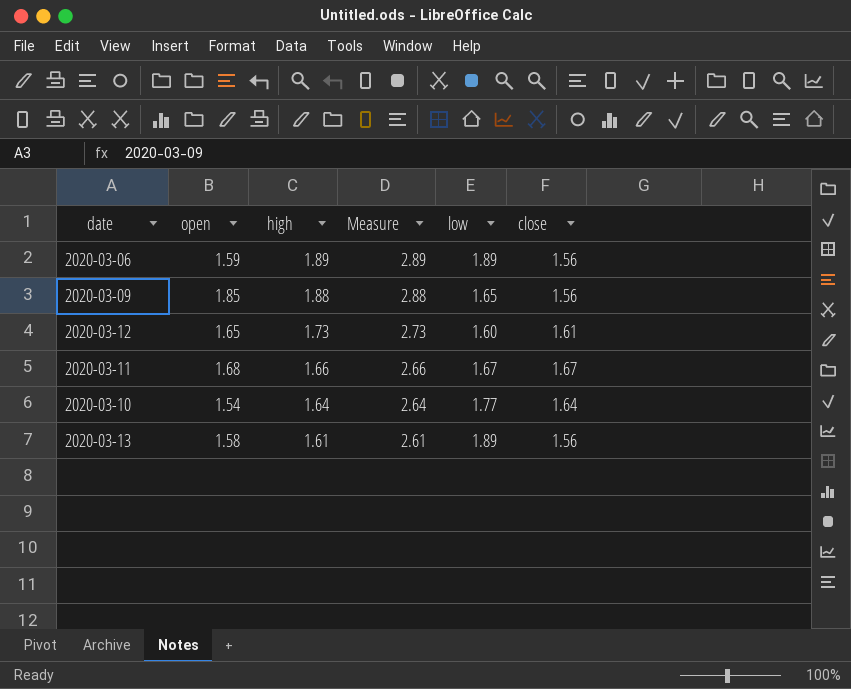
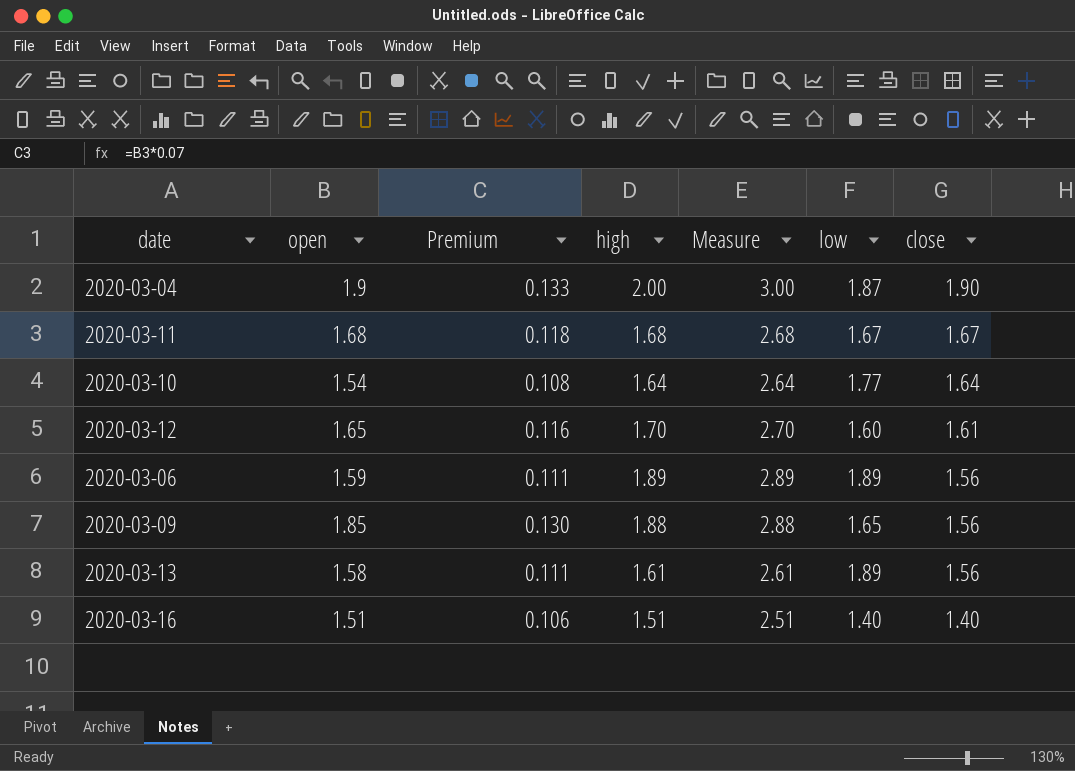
row order: high descending -> close descending
column Premium | formula: none -> [open] * 0.07
row 2020-03-04: none -> 1.9 | 0.133 | 2.00 | 3.00 | 1.87 | 1.90
2020-03-11 | high: 1.66 -> 1.68
2020-03-11 | Measure: 2.66 -> 2.68
2020-03-12 | high: 1.73 -> 1.70
2020-03-12 | Measure: 2.73 -> 2.70
row 2020-03-16: none -> 1.51 | 0.106 | 1.51 | 2.51 | 1.40 | 1.40

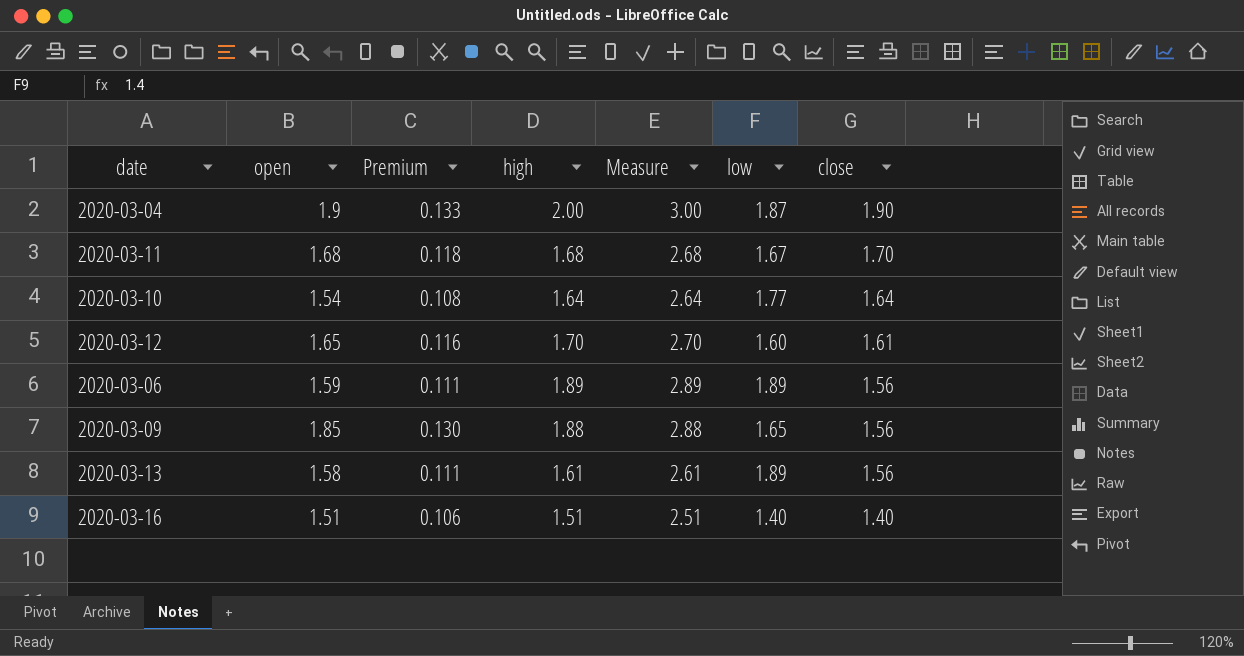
2020-03-11 | close: 1.67 -> 1.70

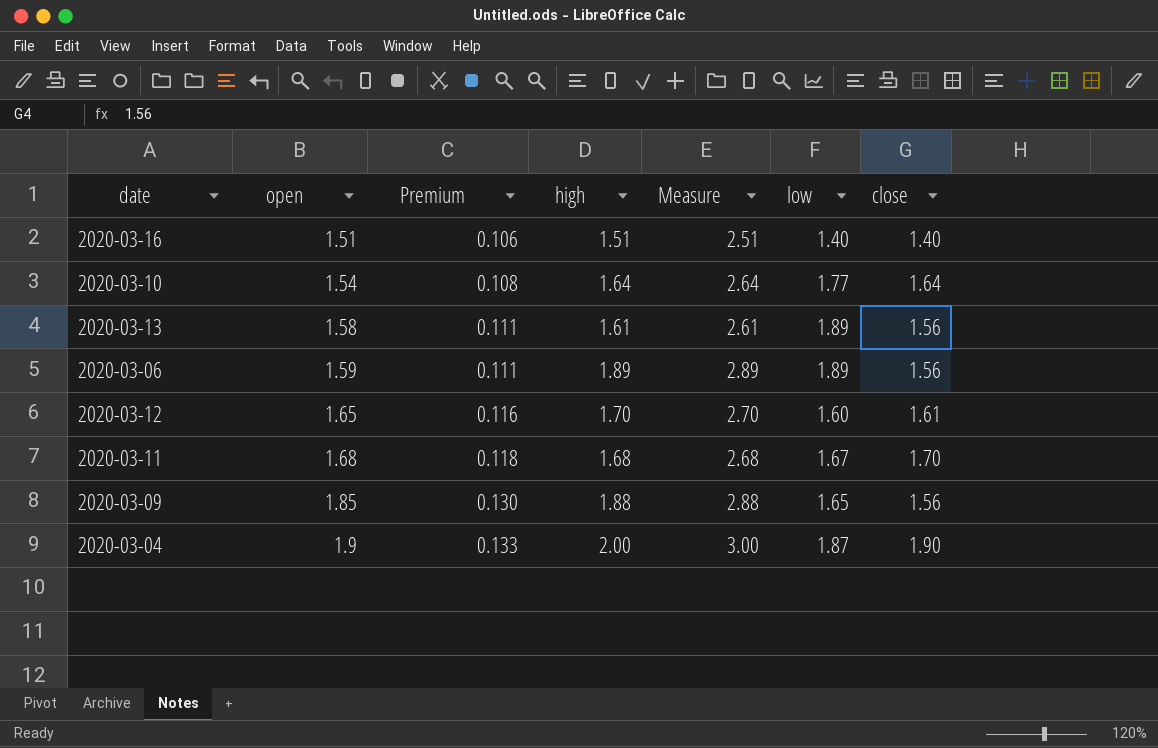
row order: close descending -> open ascending

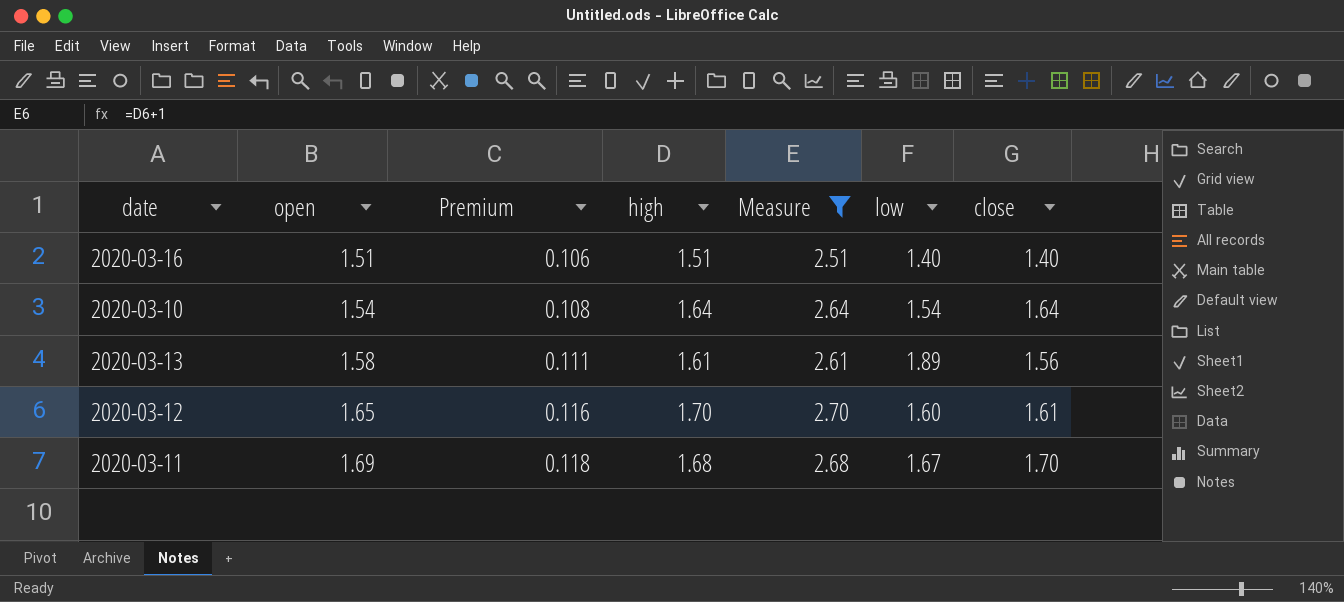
filter: none -> Measure <= 2.70
2020-03-10 | low: 1.77 -> 1.54
2020-03-11 | open: 1.68 -> 1.69

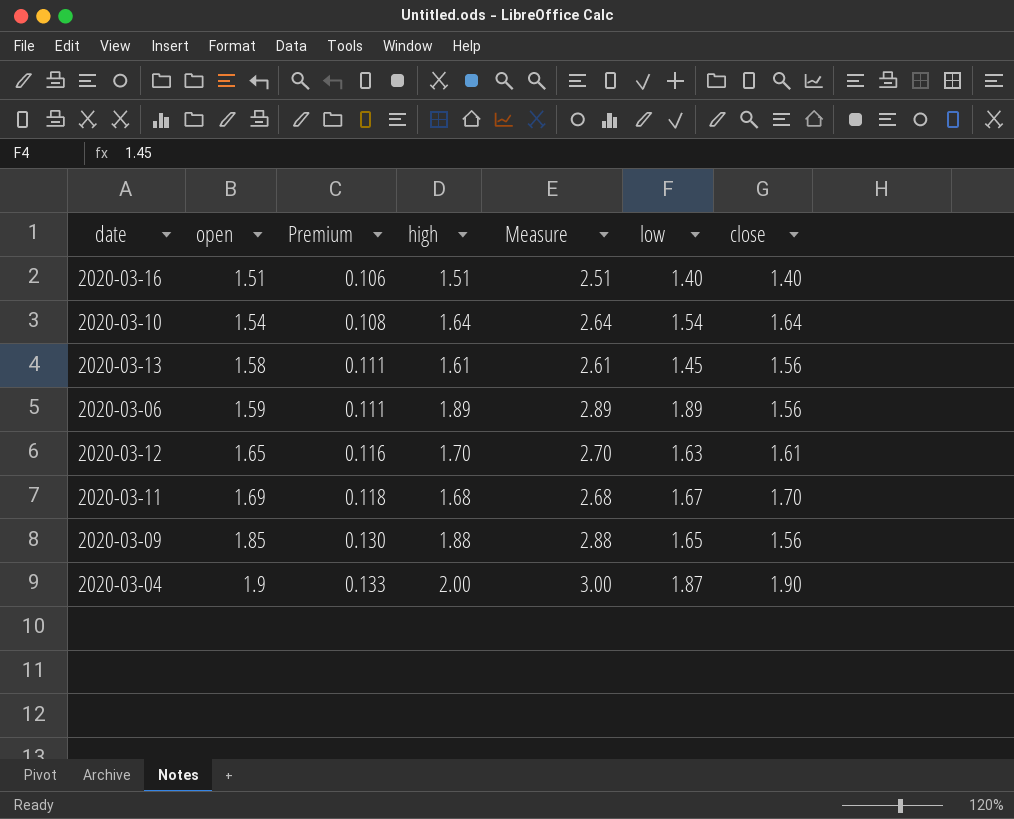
filter: Measure <= 2.70 -> none
2020-03-13 | low: 1.89 -> 1.45
2020-03-12 | low: 1.60 -> 1.63

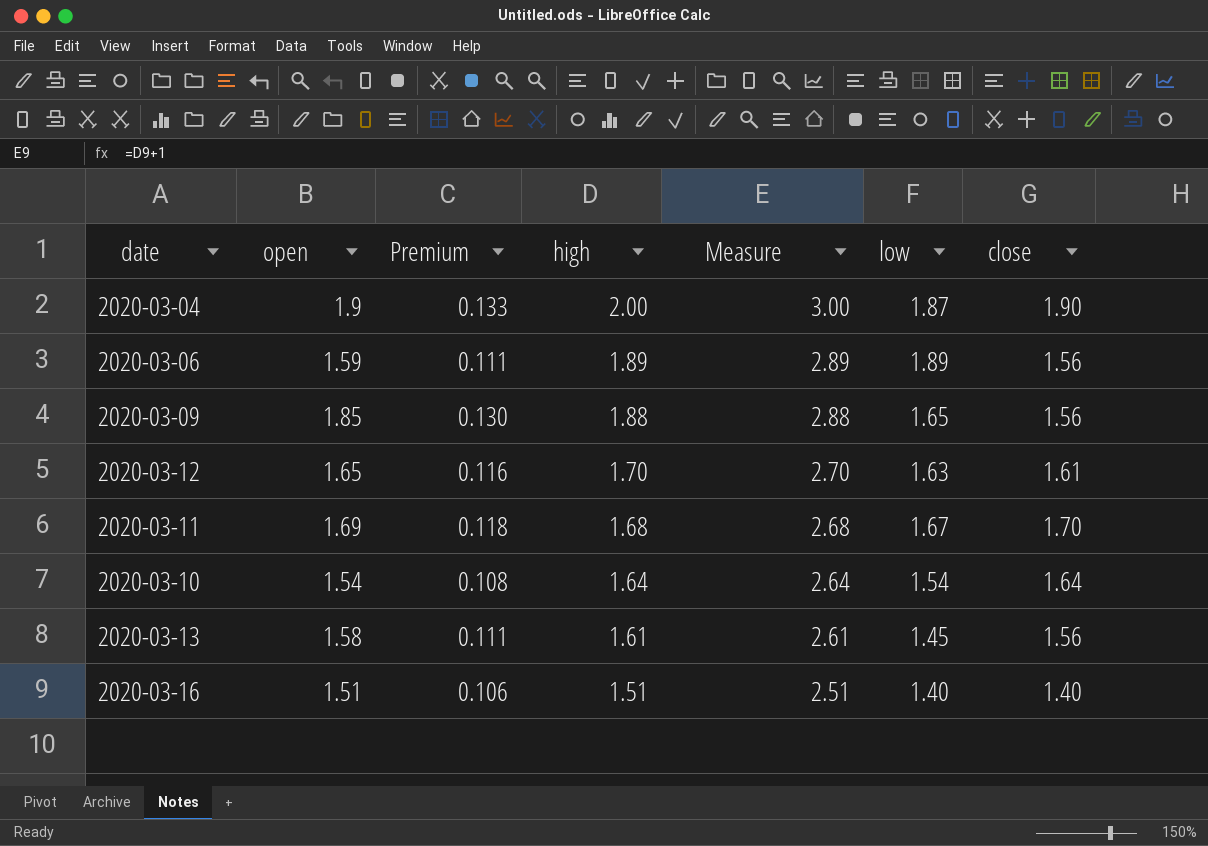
row order: open ascending -> high descending

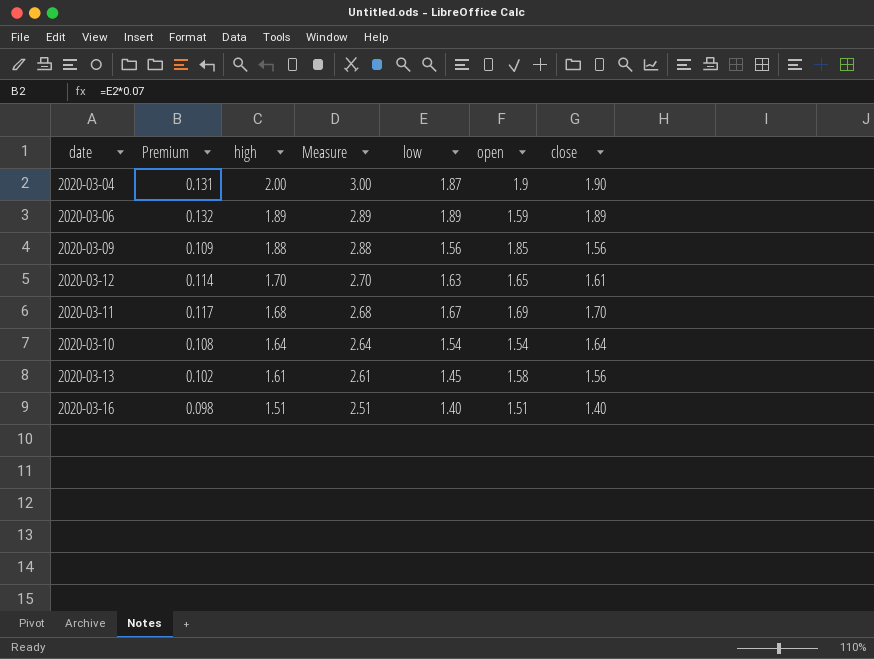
column Premium | formula: [open] * 0.07 -> [low] * 0.07
column open | position: 2 -> 6
2020-03-06 | close: 1.56 -> 1.89
2020-03-09 | low: 1.65 -> 1.56

